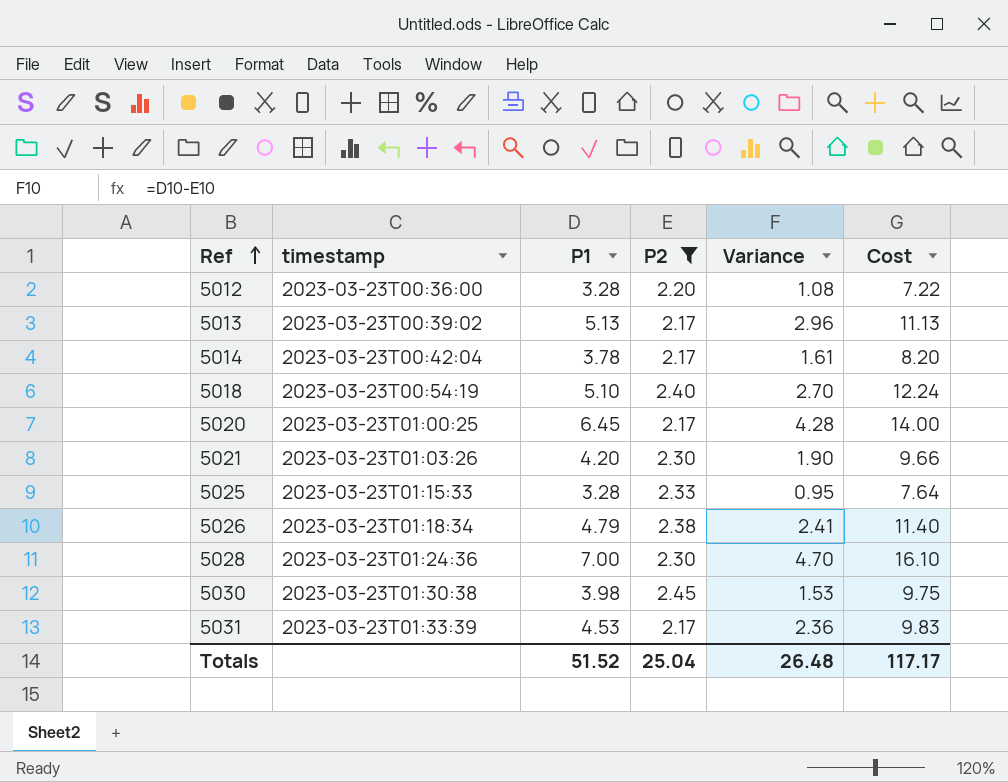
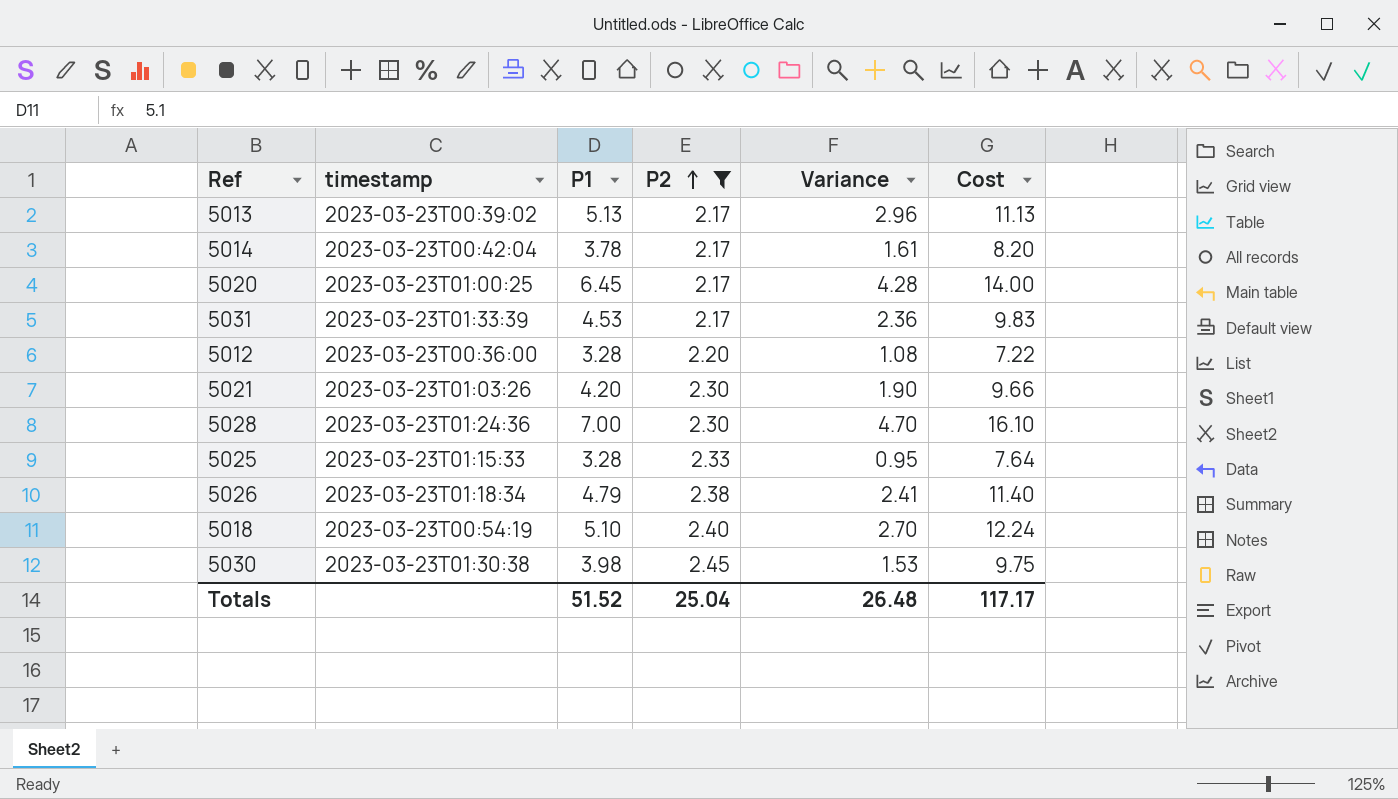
row order: Ref ascending -> P2 ascending

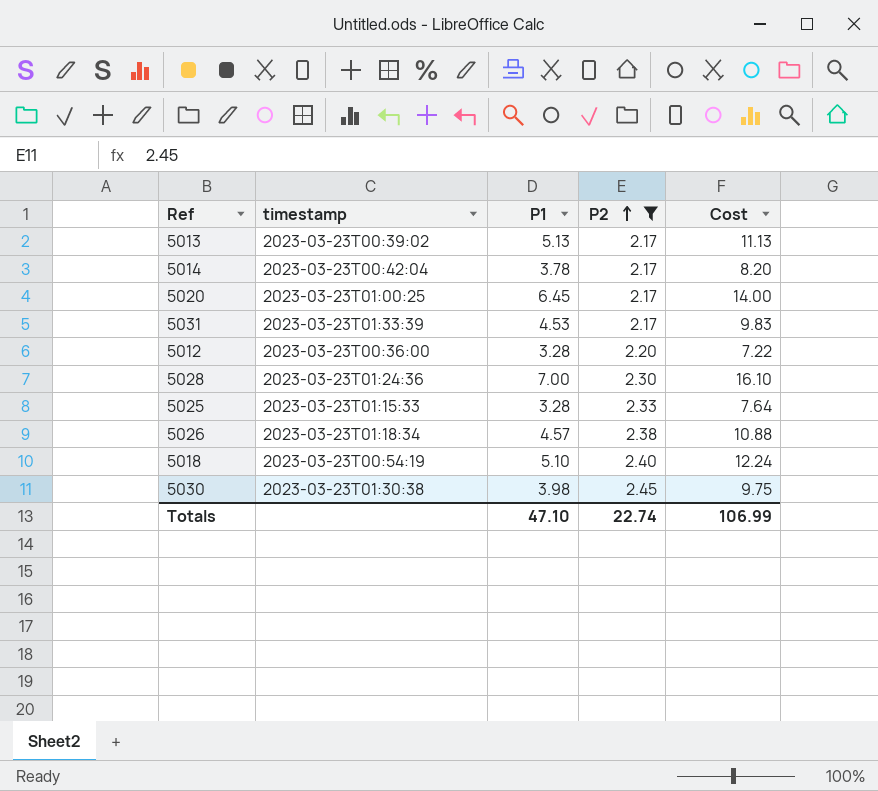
column Variance | formula: [P1] - [P2] -> none
row 5021: 2023-03-23T01:03:26 | 4.20 | 2.30 | 1.90 | 9.66 -> none
5026 | P1: 4.79 -> 4.57
5026 | Cost: 11.40 -> 10.88
Totals | P1: 51.52 -> 47.10
Totals | P2: 25.04 -> 22.74
Totals | Cost: 117.17 -> 106.99

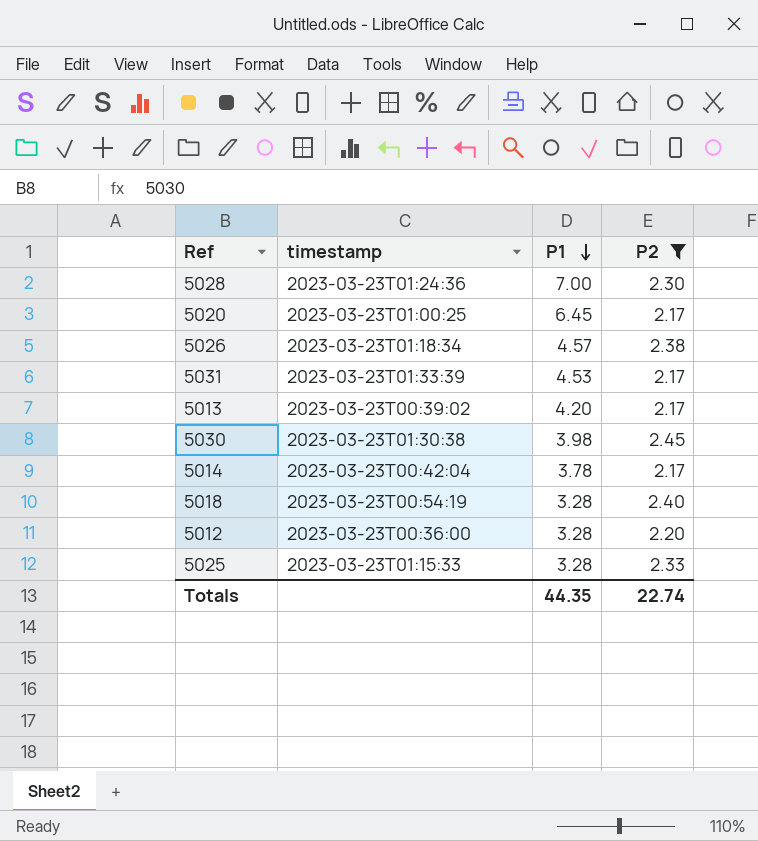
row order: P2 ascending -> P1 descending
column Cost | formula: [P1] * [P2] -> none
5013 | P1: 5.13 -> 4.20
5018 | P1: 5.10 -> 3.28
Totals | P1: 47.10 -> 44.35

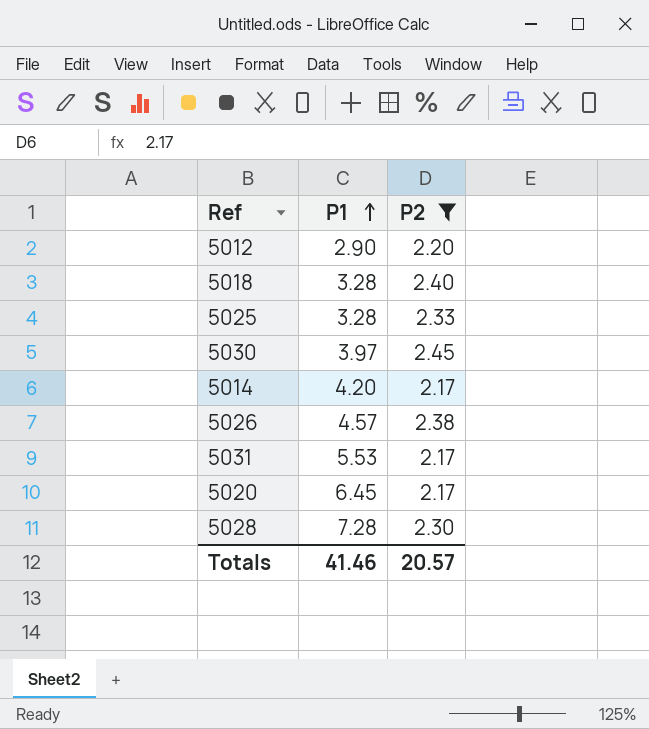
row order: P1 descending -> P1 ascending
column timestamp | position: 2 -> none
row 5013: 2023-03-23T00:39:02 | 4.20 | 2.17 -> none
5012 | P1: 3.28 -> 2.90
5030 | P1: 3.98 -> 3.97
5014 | P1: 3.78 -> 4.20
5031 | P1: 4.53 -> 5.53
5028 | P1: 7.00 -> 7.28
Totals | P1: 44.35 -> 41.46
Totals | P2: 22.74 -> 20.57

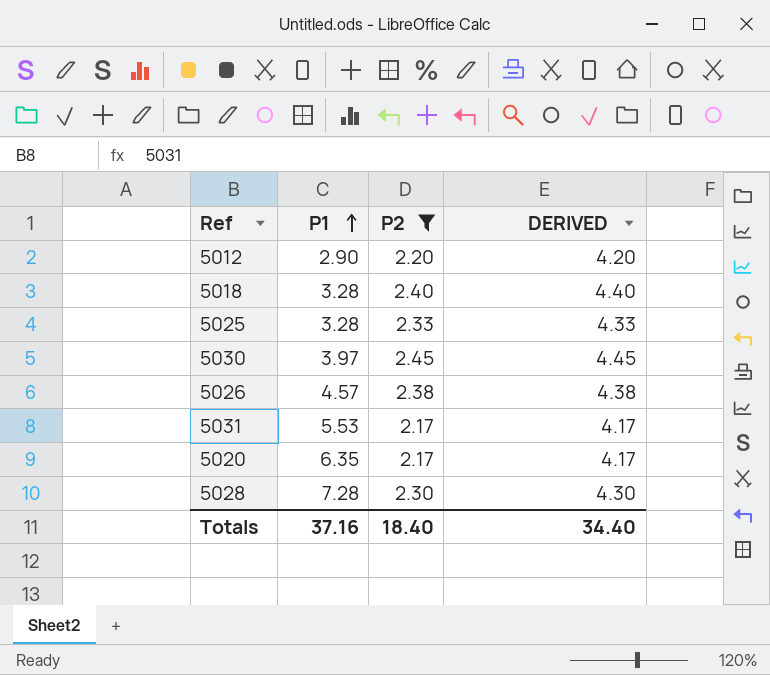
column DERIVED | formula: none -> [P2] + 2
row 5014: 4.20 | 2.17 -> none
5020 | P1: 6.45 -> 6.35
Totals | P1: 41.46 -> 37.16
Totals | P2: 20.57 -> 18.40

